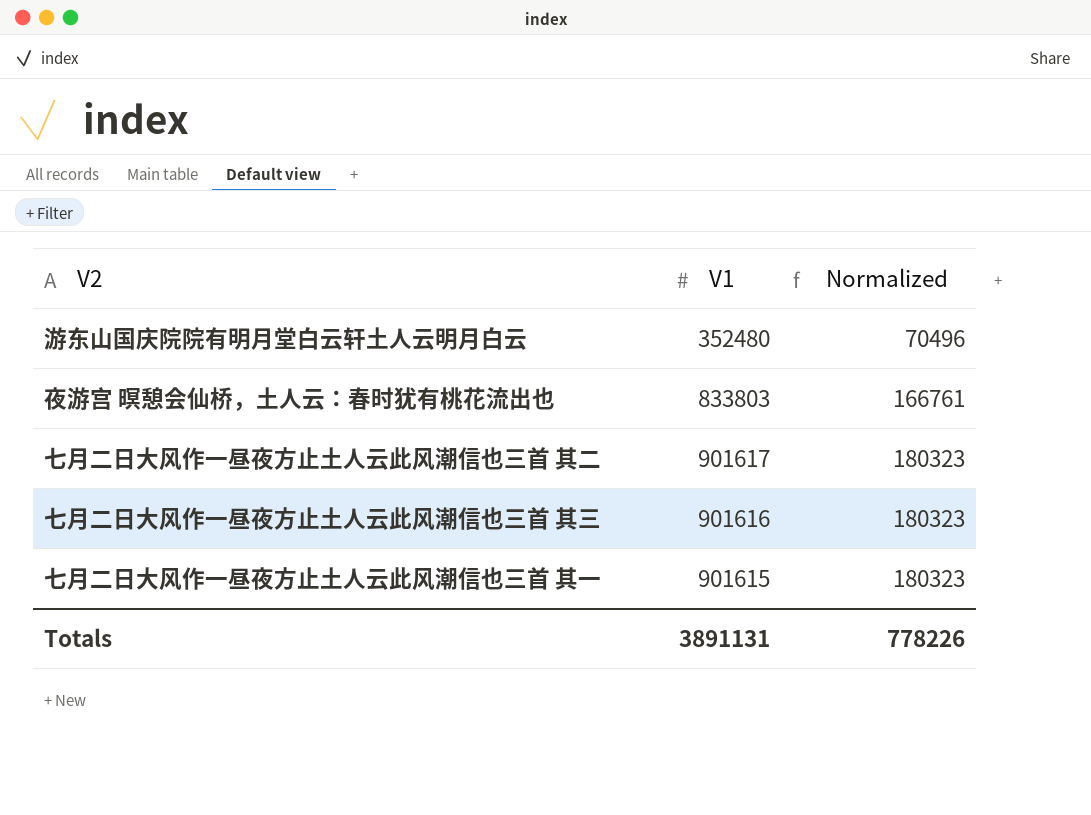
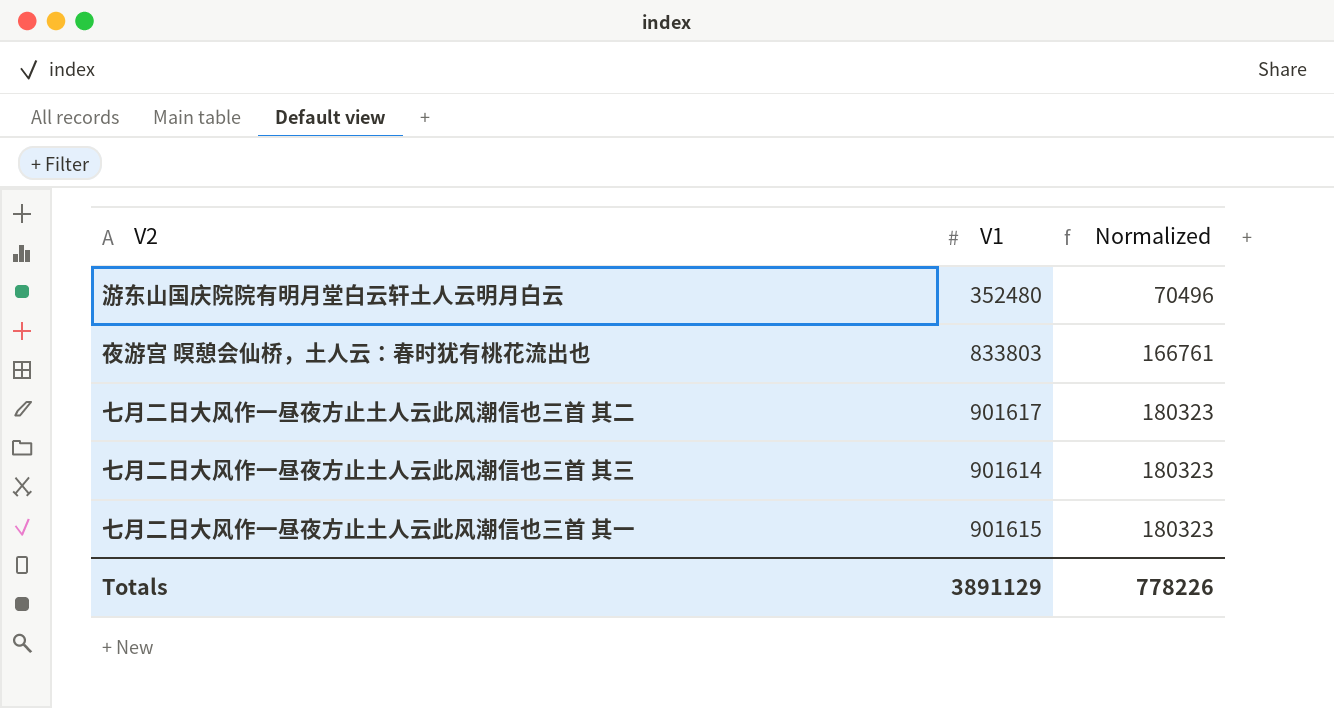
七月二日大风作一昼夜方止土人云此风潮信也三首 其三 | V1: 901616 -> 901614
Totals | V1: 3891131 -> 3891129

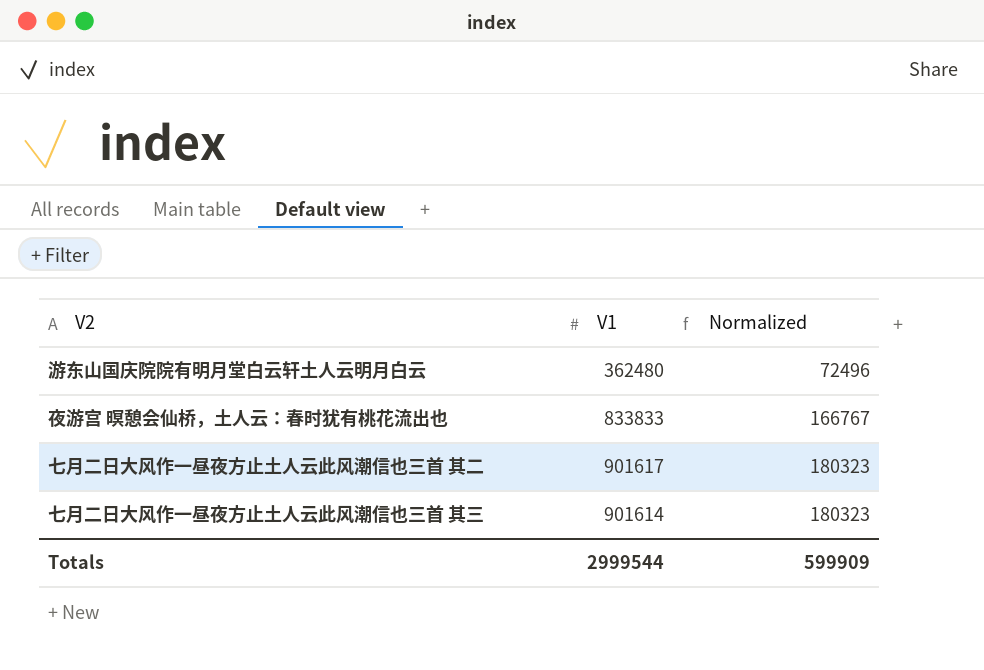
row 七月二日大风作一昼夜方止土人云此风潮信也三首 其一: 901615 | 180323 -> none
游东山国庆院院有明月堂白云轩土人云明月白云 | V1: 352480 -> 362480
游东山国庆院院有明月堂白云轩土人云明月白云 | Normalized: 70496 -> 72496
夜游宫 暝憩会仙桥，土人云：春时犹有桃花流出也 | V1: 833803 -> 833833
夜游宫 暝憩会仙桥，土人云：春时犹有桃花流出也 | Normalized: 166761 -> 166767
Totals | V1: 3891129 -> 2999544
Totals | Normalized: 778226 -> 599909

